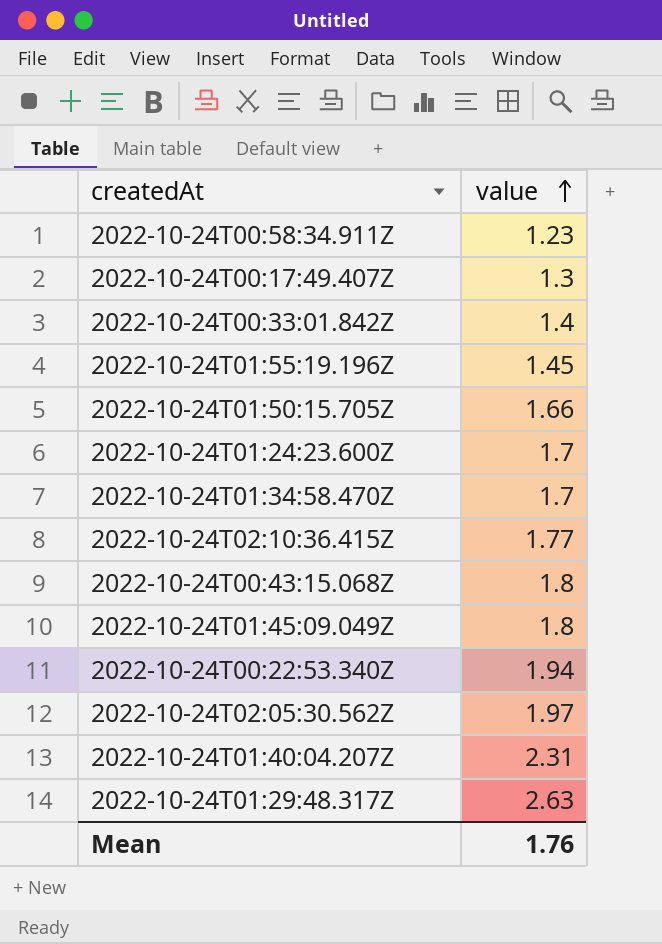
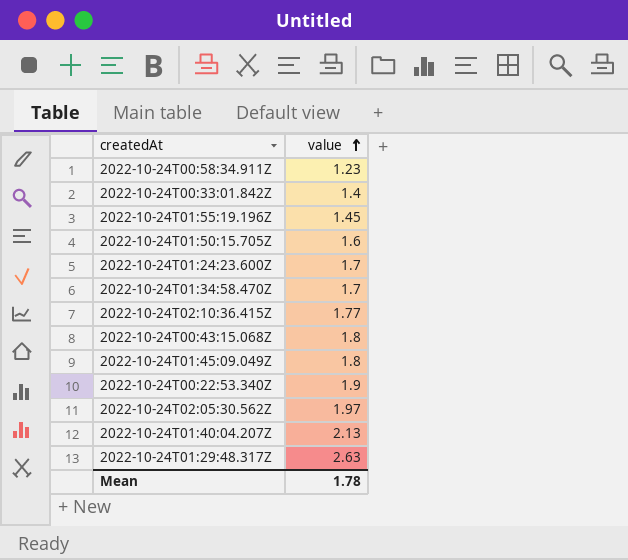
row 2022-10-24T00:17:49.407Z: 1.3 -> none
2022-10-24T01:50:15.705Z | value: 1.66 -> 1.6
2022-10-24T00:22:53.340Z | value: 1.94 -> 1.9
2022-10-24T01:40:04.207Z | value: 2.31 -> 2.13
Mean | value: 1.76 -> 1.78

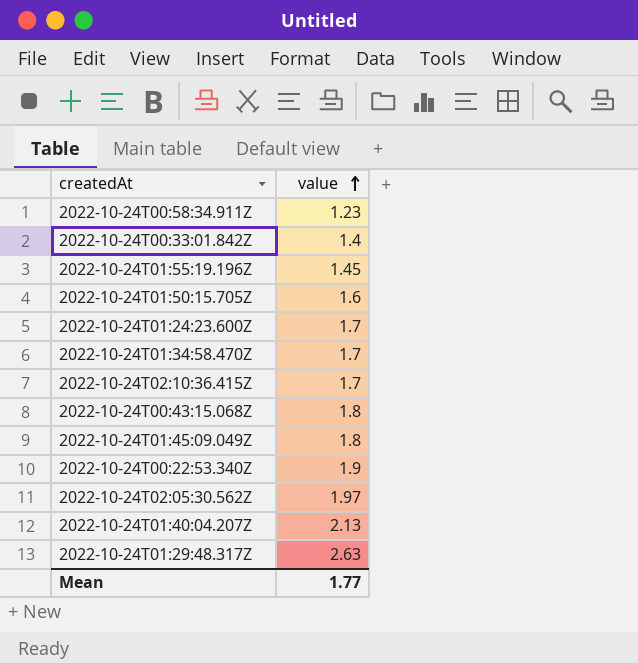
2022-10-24T02:10:36.415Z | value: 1.77 -> 1.7
Mean | value: 1.78 -> 1.77

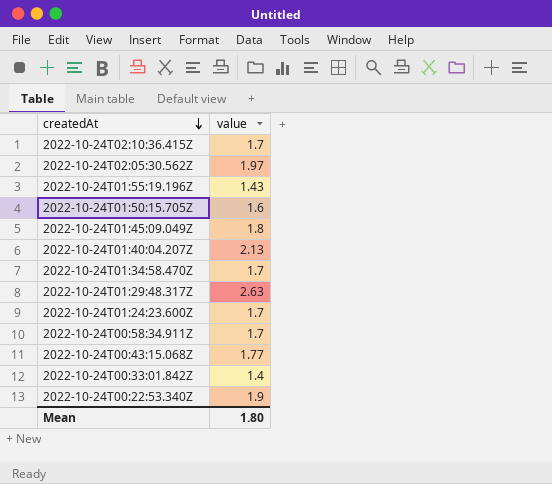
row order: value ascending -> createdAt descending
2022-10-24T01:55:19.196Z | value: 1.45 -> 1.43
2022-10-24T00:58:34.911Z | value: 1.23 -> 1.7
2022-10-24T00:43:15.068Z | value: 1.8 -> 1.77
Mean | value: 1.77 -> 1.80

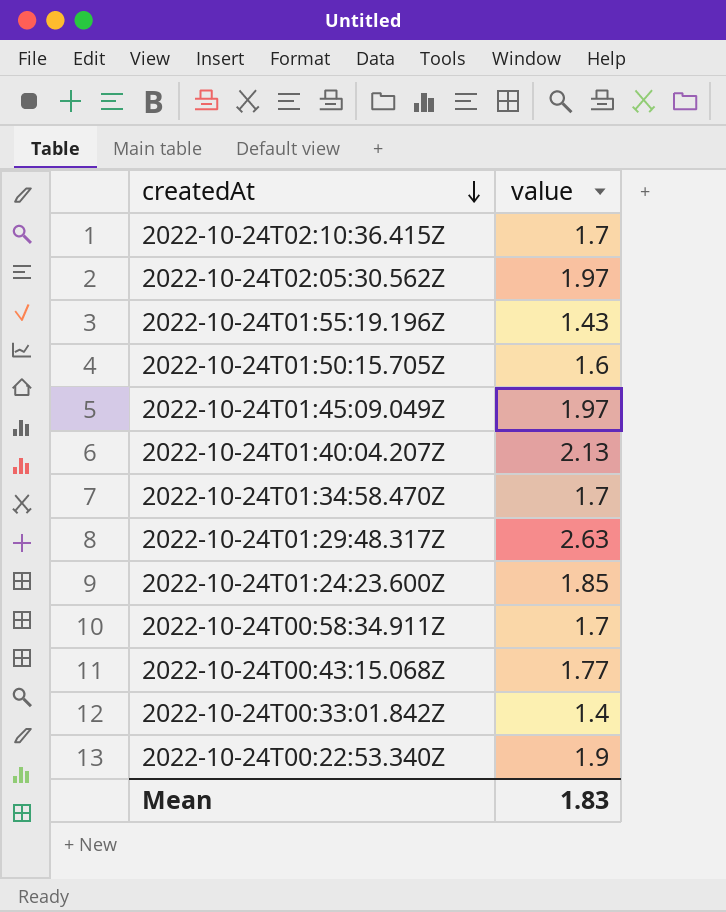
2022-10-24T01:45:09.049Z | value: 1.8 -> 1.97
2022-10-24T01:24:23.600Z | value: 1.7 -> 1.85
Mean | value: 1.80 -> 1.83

